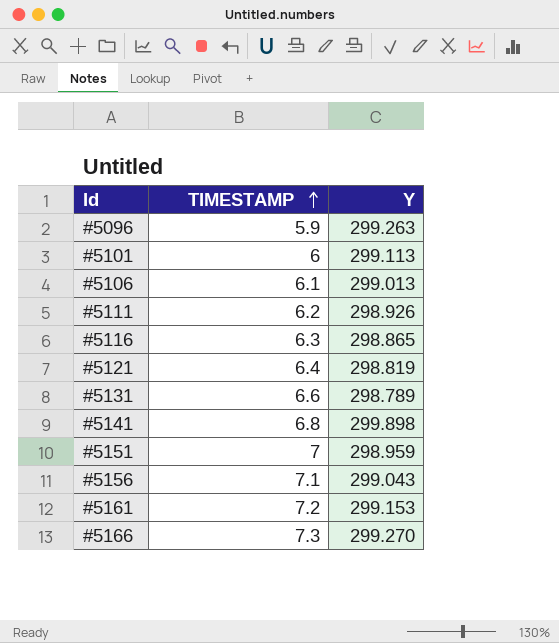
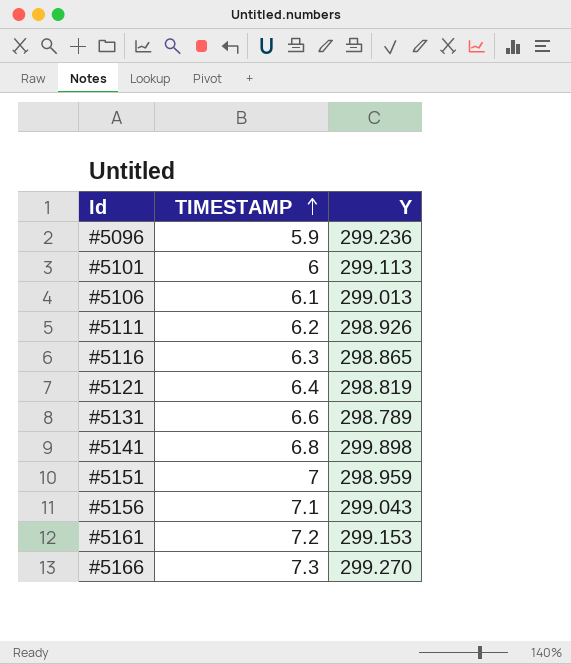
#5096 | Y: 299.263 -> 299.236

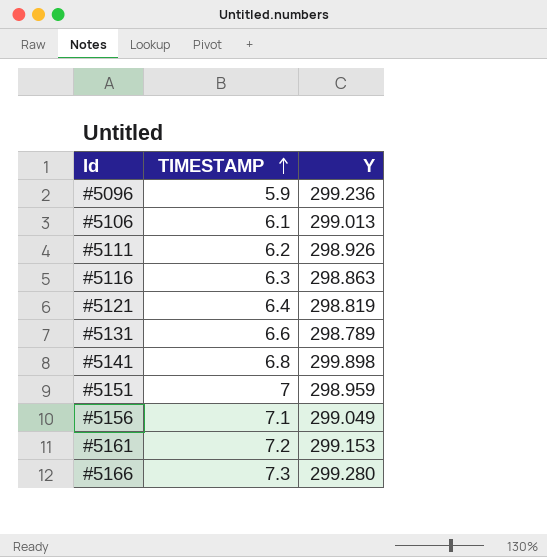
row #5101: 6 | 299.113 -> none
#5116 | Y: 298.865 -> 298.863
#5156 | Y: 299.043 -> 299.049
#5166 | Y: 299.270 -> 299.280

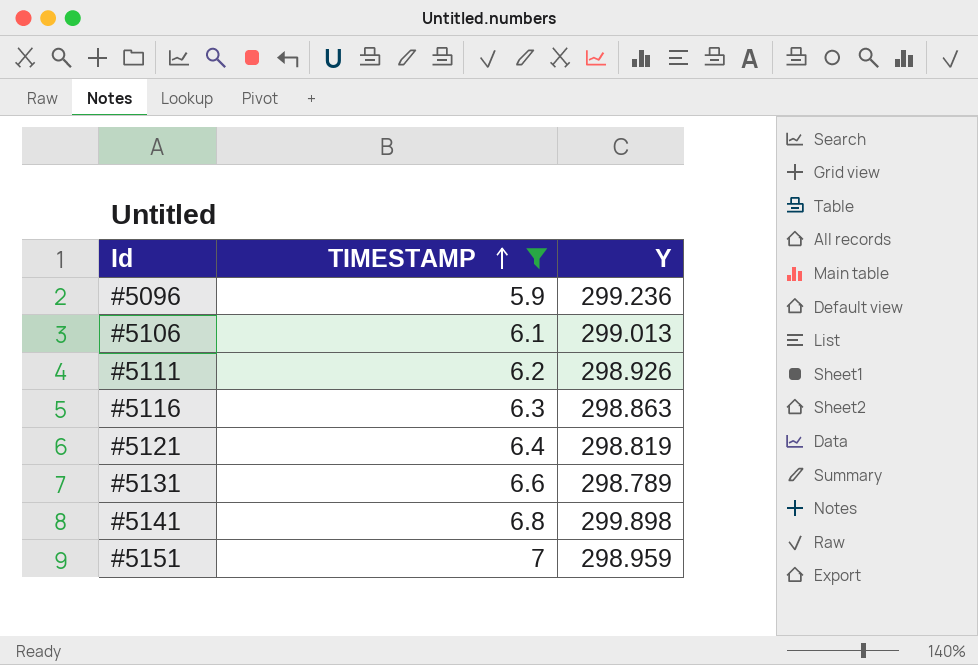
filter: none -> TIMESTAMP <= 7

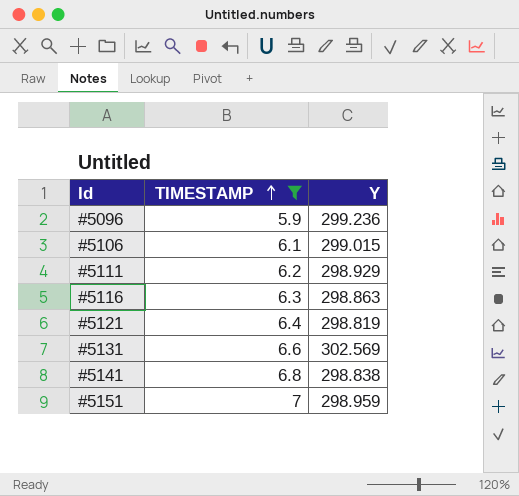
#5106 | Y: 299.013 -> 299.015
#5111 | Y: 298.926 -> 298.929
#5131 | Y: 298.789 -> 302.569
#5141 | Y: 299.898 -> 298.838

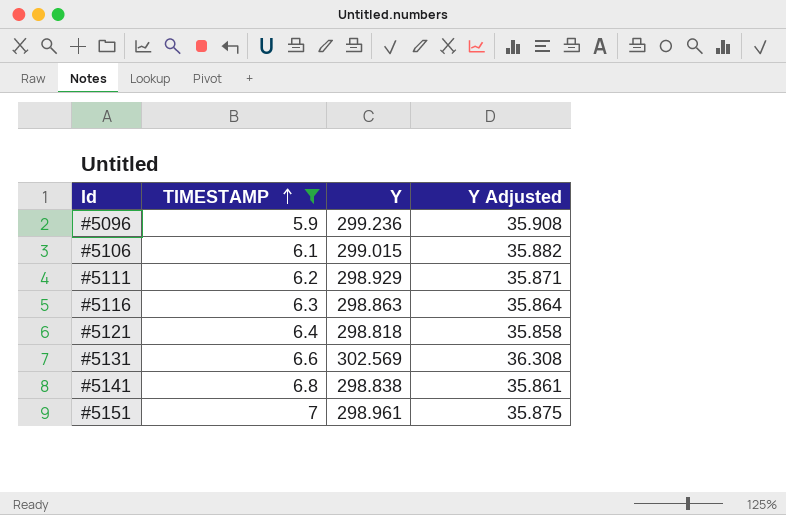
column Y Adjusted | formula: none -> [Y] * 0.12
#5121 | Y: 298.819 -> 298.818
#5151 | Y: 298.959 -> 298.961

